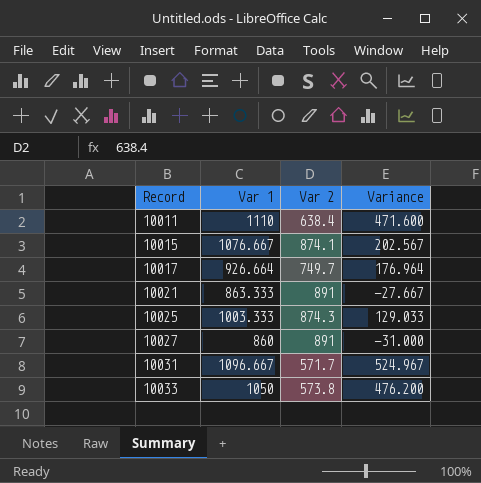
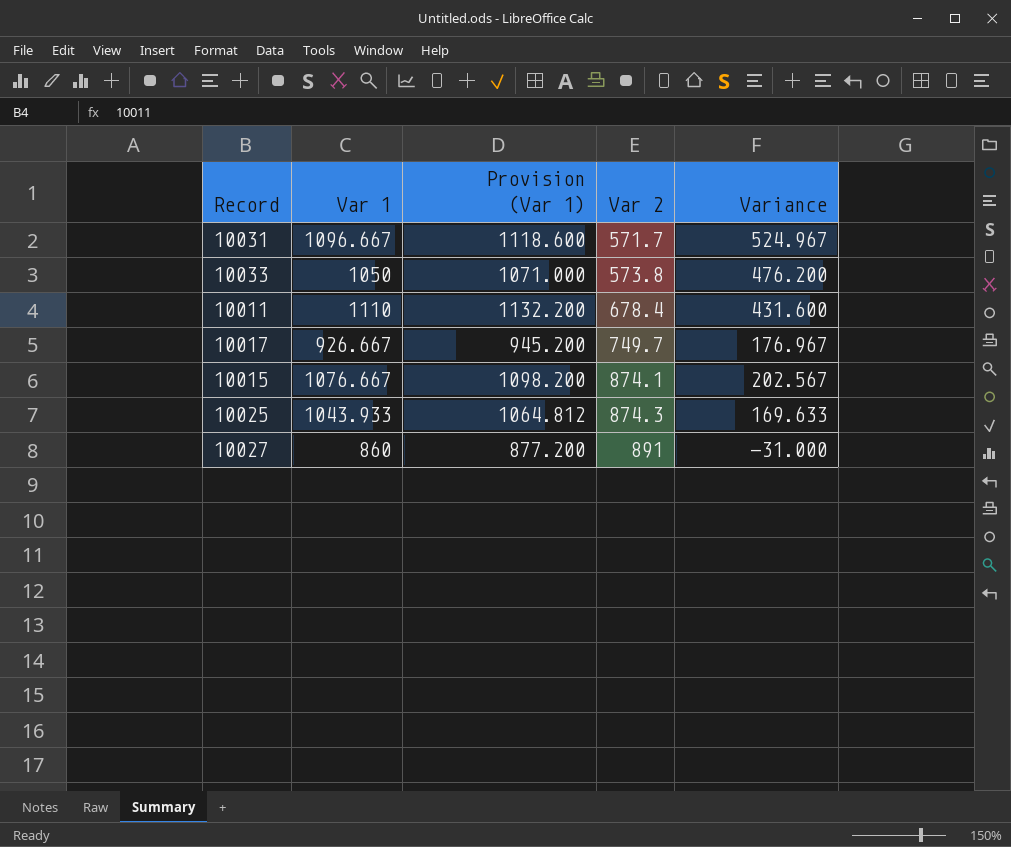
row order: Record ascending -> Var 2 ascending
column Provision (Var 1) | formula: none -> [Var 1] * 1.02
row 10021: 863.333 | 891 | -27.667 -> none
10011 | Var 2: 638.4 -> 678.4
10011 | Variance: 471.600 -> 431.600
10017 | Var 1: 926.664 -> 926.667
10017 | Variance: 176.964 -> 176.967
10025 | Var 1: 1003.333 -> 1043.933
10025 | Variance: 129.033 -> 169.633

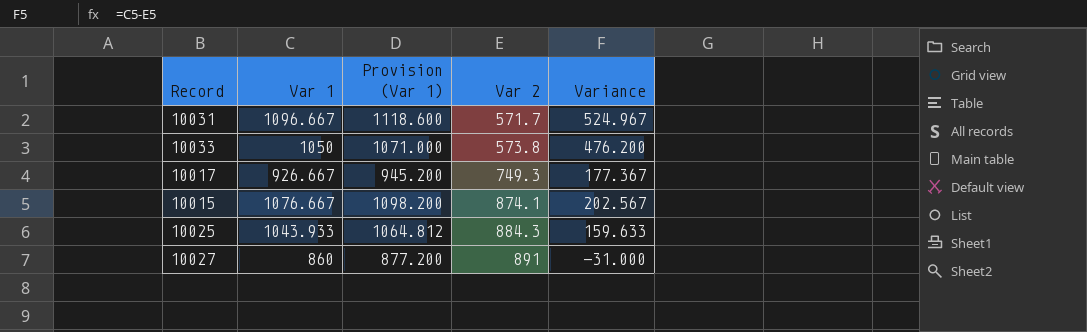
row 10011: 1110 | 1132.200 | 678.4 | 431.600 -> none
10017 | Var 2: 749.7 -> 749.3
10017 | Variance: 176.967 -> 177.367
10025 | Var 2: 874.3 -> 884.3
10025 | Variance: 169.633 -> 159.633

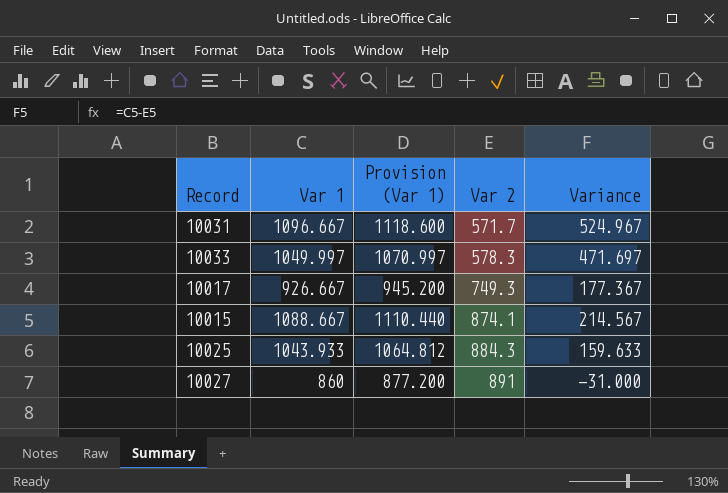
10033 | Var 1: 1050 -> 1049.997
10033 | Provision (Var 1): 1071.000 -> 1070.997
10033 | Var 2: 573.8 -> 578.3
10033 | Variance: 476.200 -> 471.697
10015 | Var 1: 1076.667 -> 1088.667
10015 | Provision (Var 1): 1098.200 -> 1110.440
10015 | Variance: 202.567 -> 214.567

